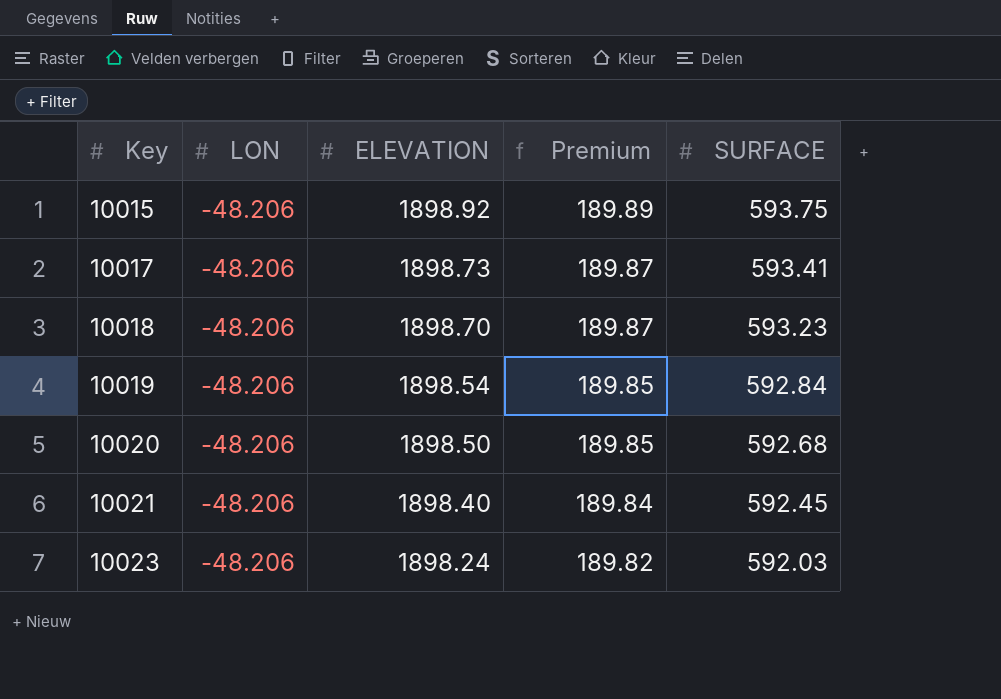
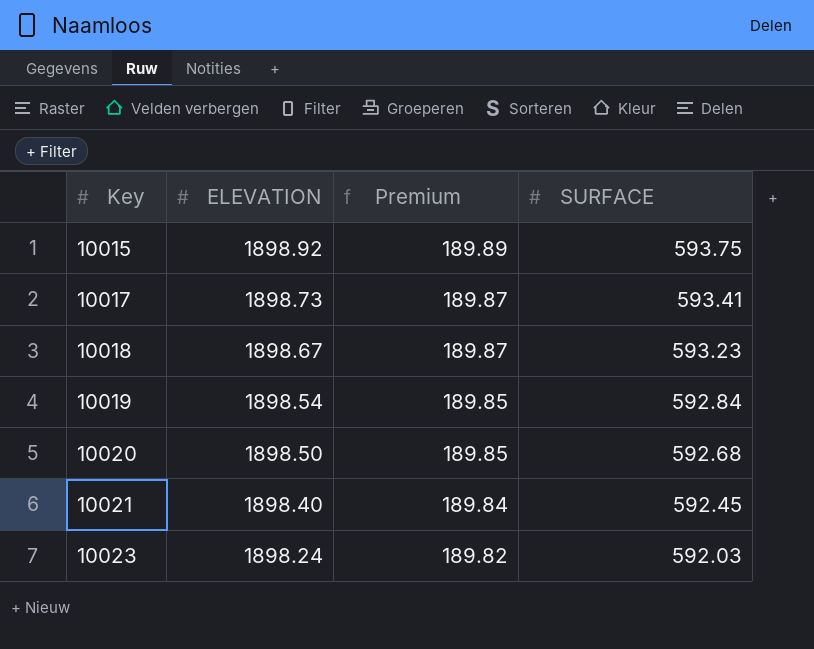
column LON | position: 2 -> none
10018 | ELEVATION: 1898.70 -> 1898.67

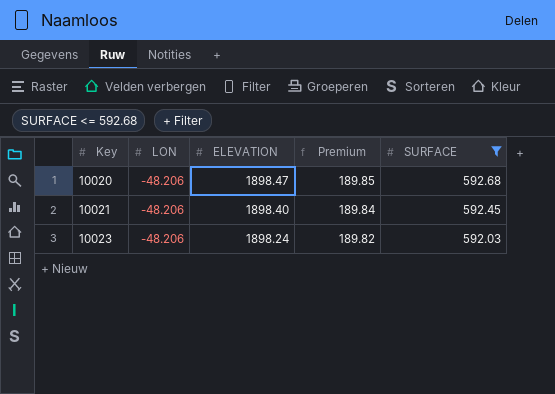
filter: none -> SURFACE <= 592.68
column LON | position: none -> 2
10020 | ELEVATION: 1898.50 -> 1898.47

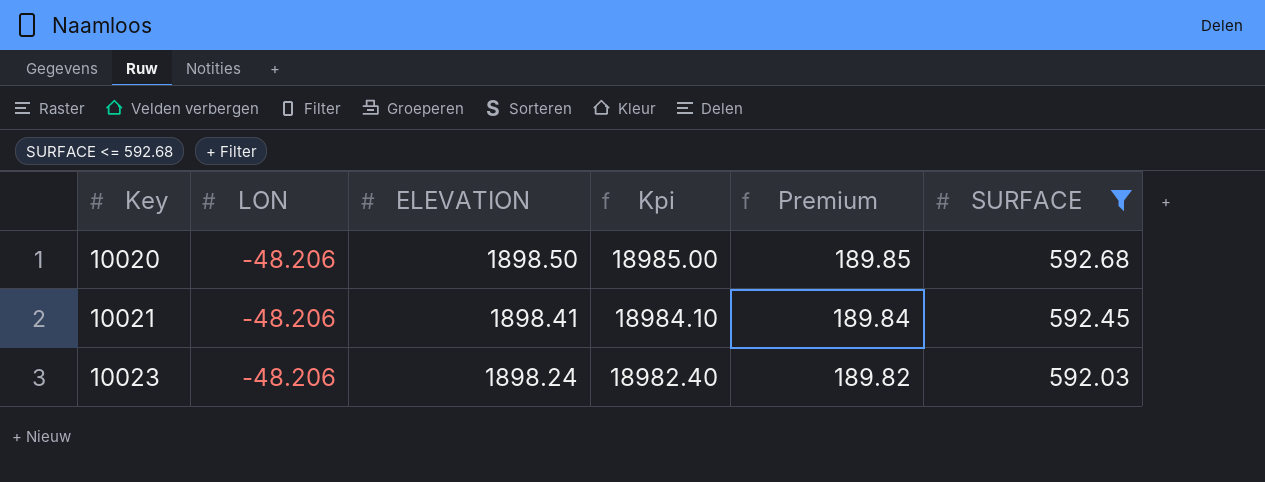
column Kpi | formula: none -> [ELEVATION] * 10
10020 | ELEVATION: 1898.47 -> 1898.50
10021 | ELEVATION: 1898.40 -> 1898.41

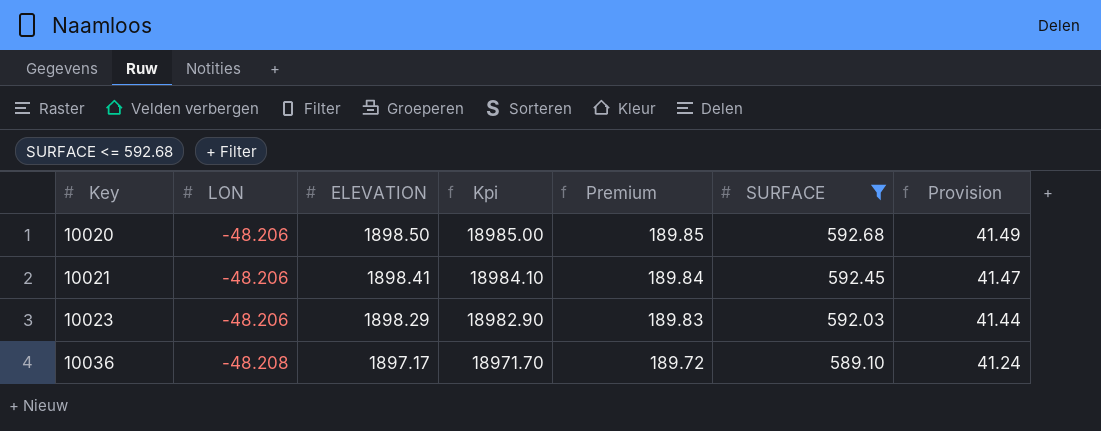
column Provision | formula: none -> [SURFACE] * 0.07
10023 | ELEVATION: 1898.24 -> 1898.29
10023 | Kpi: 18982.40 -> 18982.90
10023 | Premium: 189.82 -> 189.83
row 10036: none -> -48.208 | 1897.17 | 18971.70 | 189.72 | 589.10 | 41.24

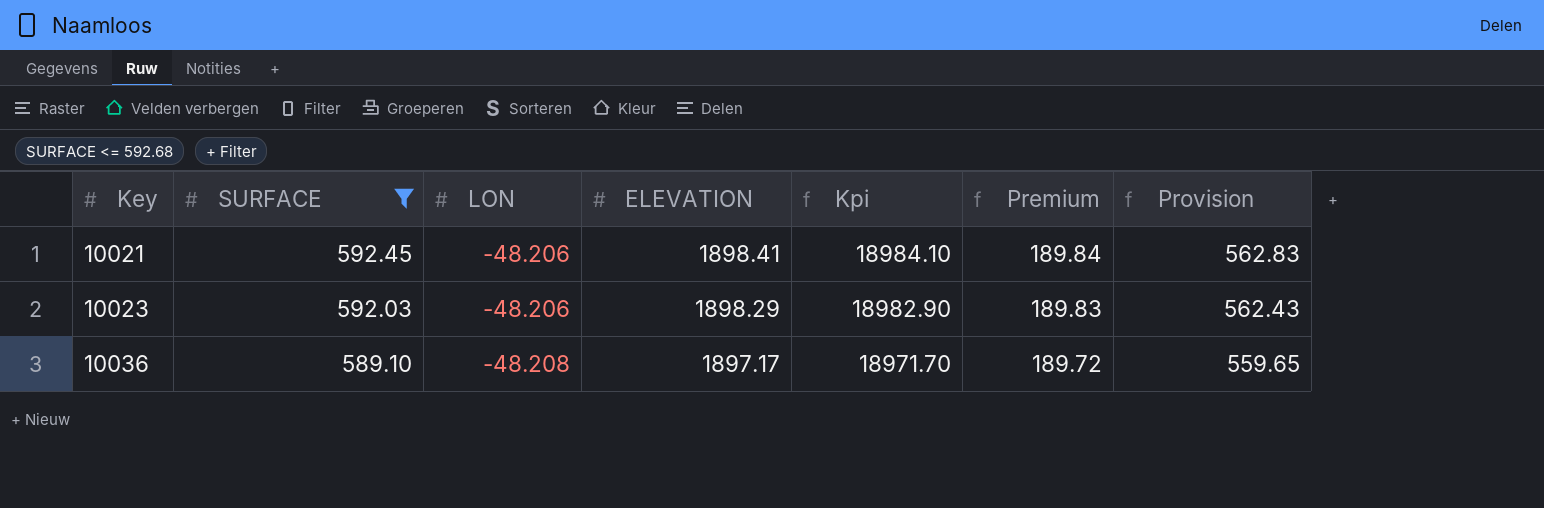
column SURFACE | position: 6 -> 2
column Provision | formula: [SURFACE] * 0.07 -> [SURFACE] * 0.95
row 10020: -48.206 | 1898.50 | 18985.00 | 189.85 | 592.68 | 41.49 -> none

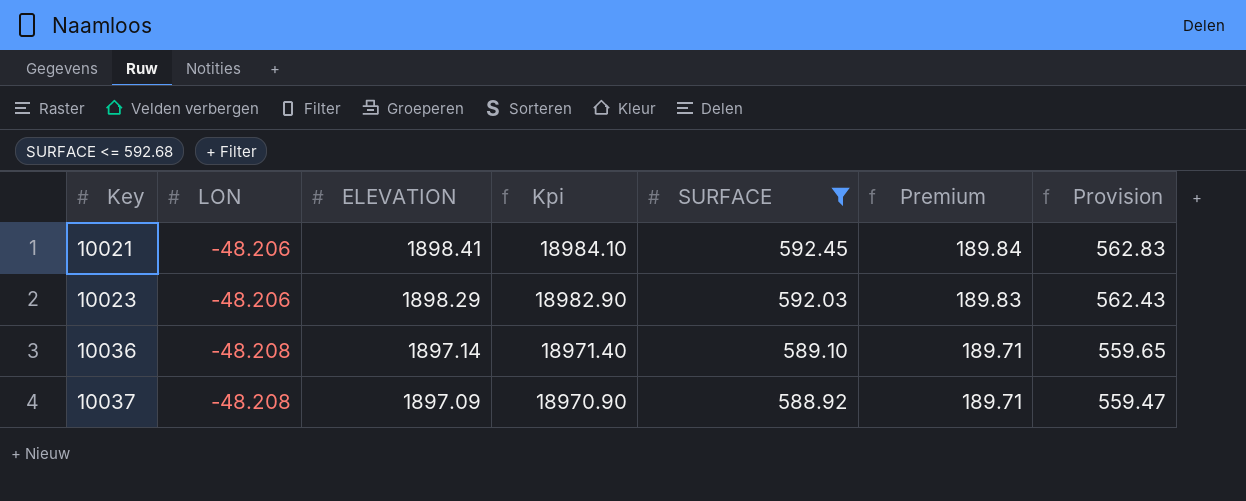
column SURFACE | position: 2 -> 5
10036 | ELEVATION: 1897.17 -> 1897.14
10036 | Kpi: 18971.70 -> 18971.40
10036 | Premium: 189.72 -> 189.71
row 10037: none -> -48.208 | 1897.09 | 18970.90 | 588.92 | 189.71 | 559.47

